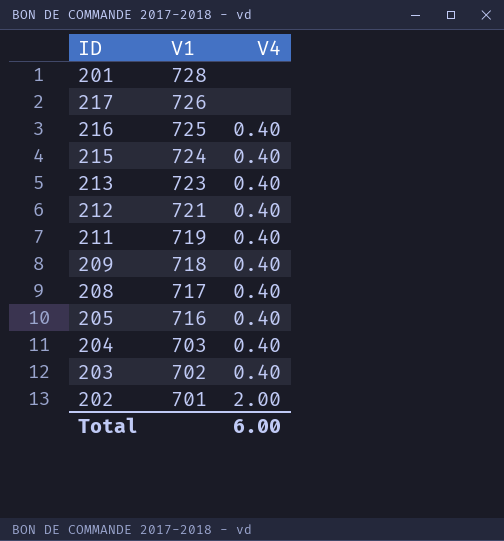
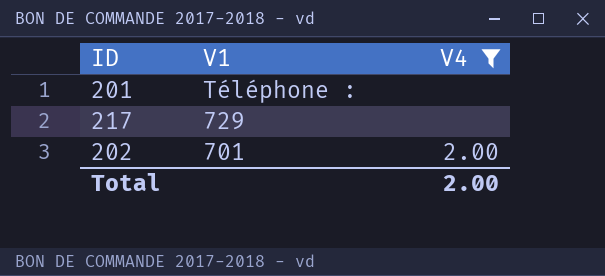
filter: none -> V4 != 0.40
201 | V1: 728 -> Téléphone :
217 | V1: 726 -> 729
Total | V4: 6.00 -> 2.00

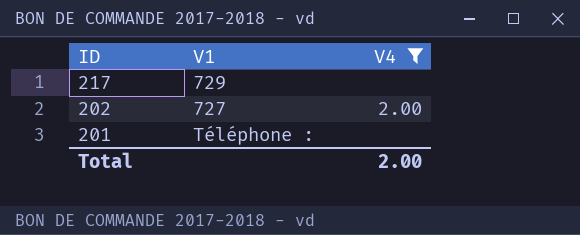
row order: V1 descending -> ID descending
202 | V1: 701 -> 727

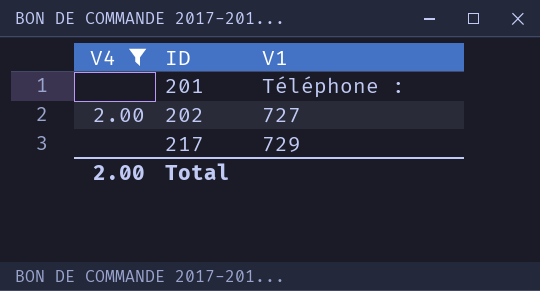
row order: ID descending -> ID ascending
column V4 | position: 3 -> 1

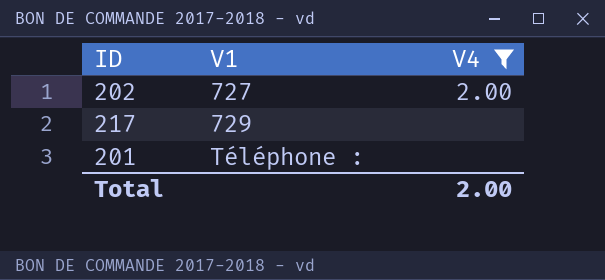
row order: ID ascending -> V1 ascending
column V4 | position: 1 -> 3

